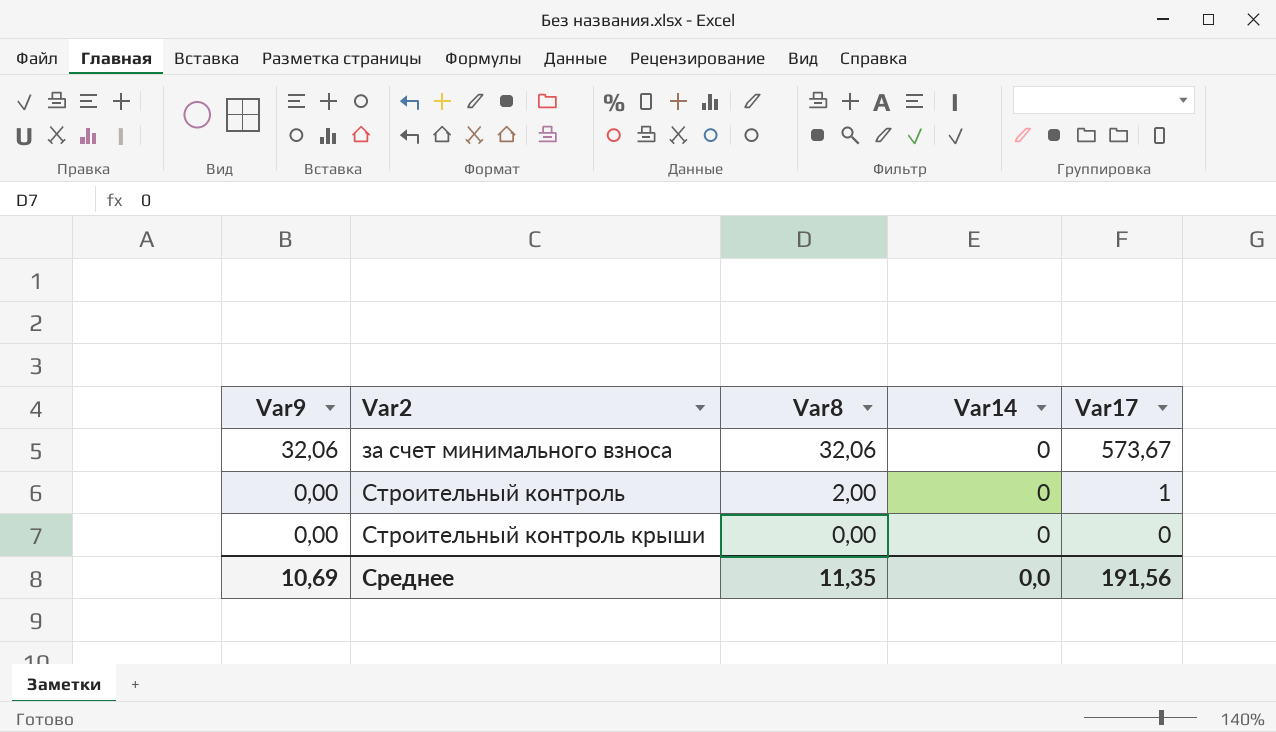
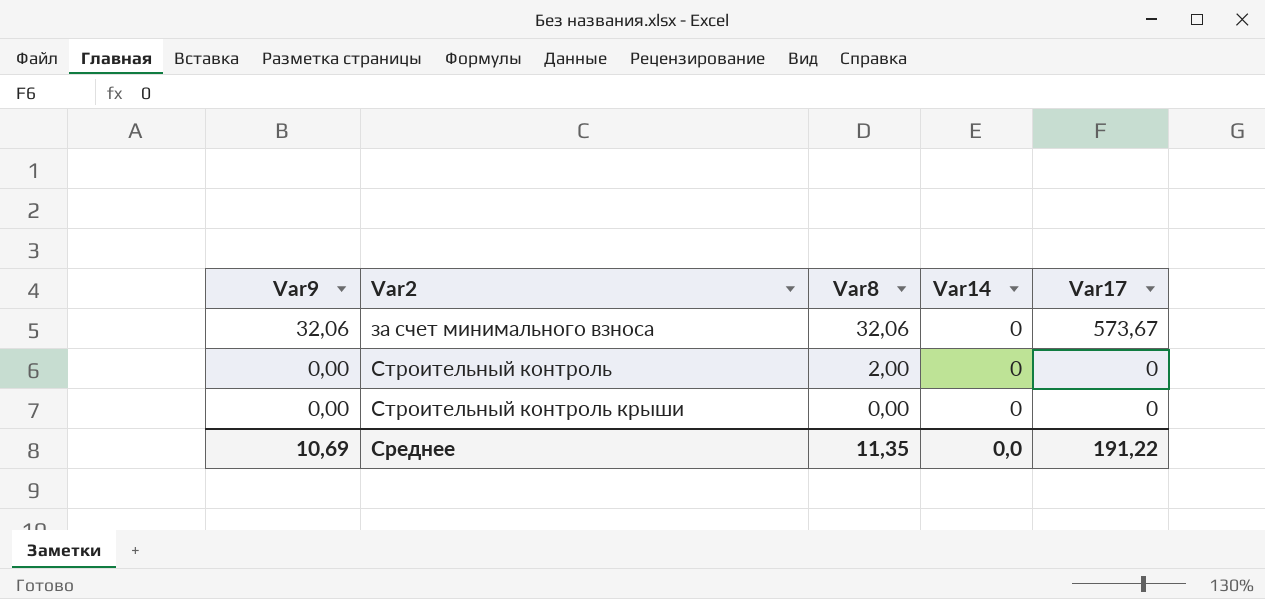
Строительный контроль | Var17: 1 -> 0
Среднее | Var17: 191,56 -> 191,22

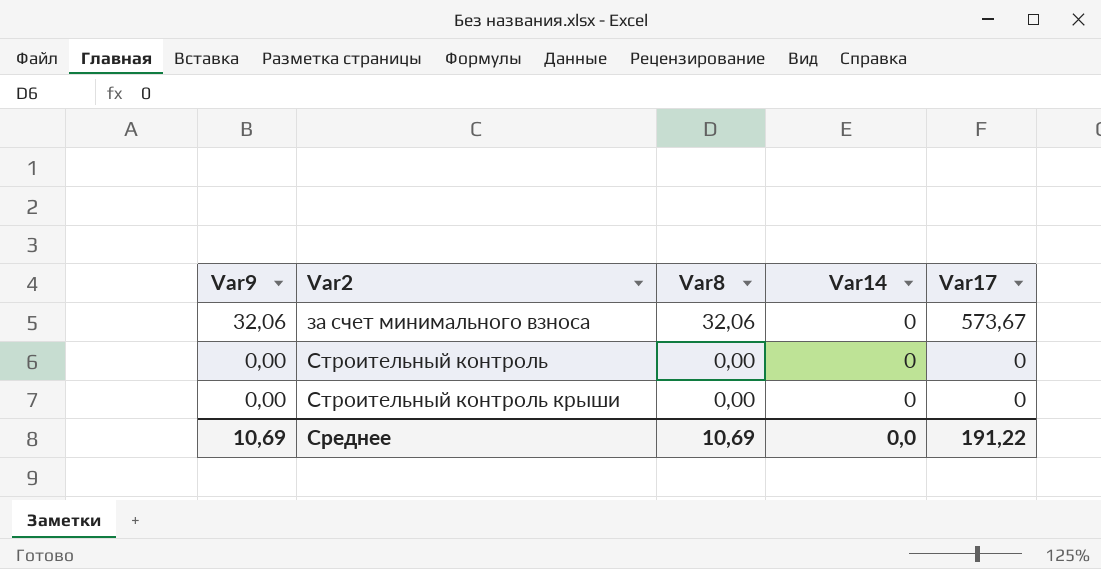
Строительный контроль | Var8: 2,00 -> 0,00
Среднее | Var8: 11,35 -> 10,69

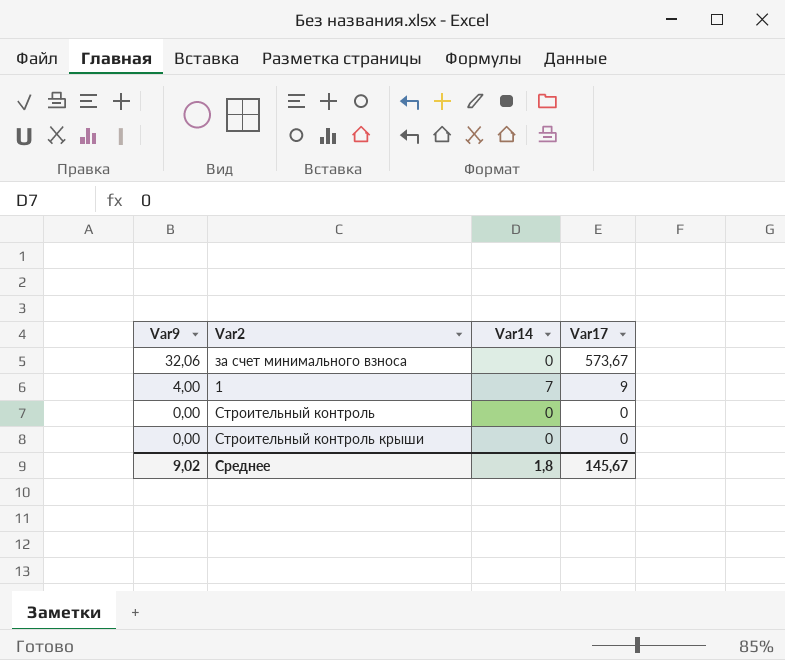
column Var8 | position: 3 -> none
row 1: none -> 4,00 | 7 | 9
Среднее | Var9: 10,69 -> 9,02
Среднее | Var14: 0,0 -> 1,8
Среднее | Var17: 191,22 -> 145,67

